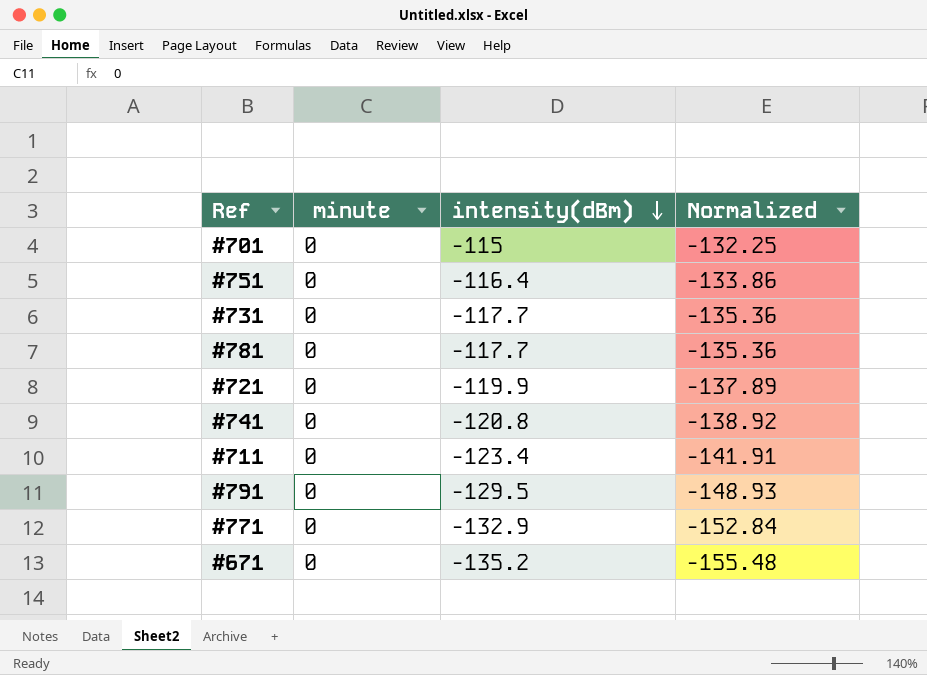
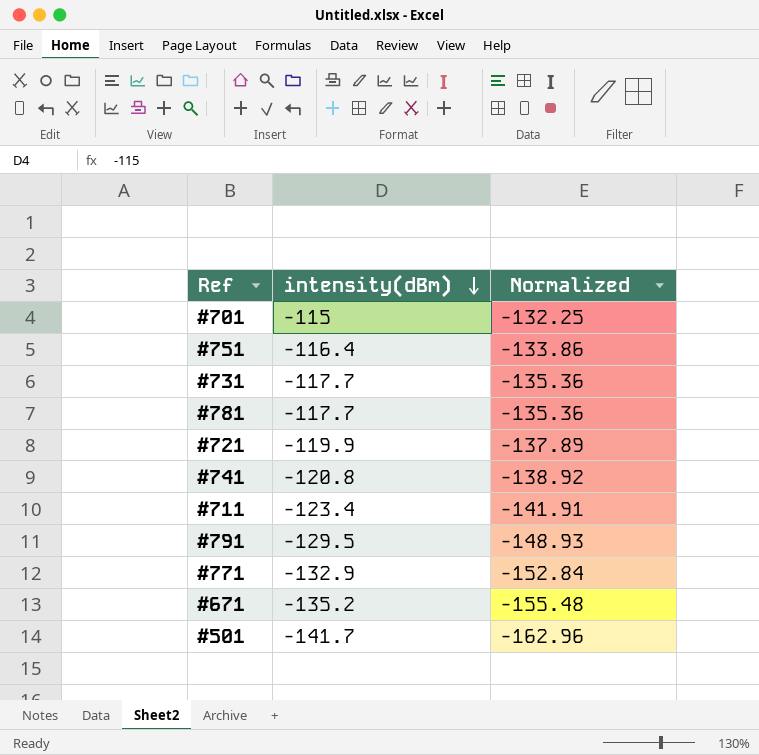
column minute | position: 2 -> none
row #501: none -> -141.7 | -162.96

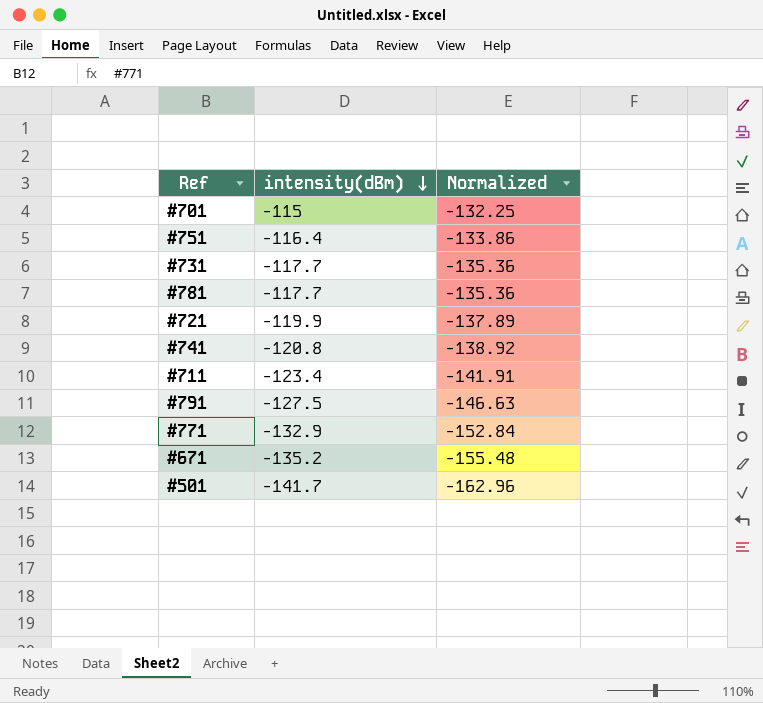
#791 | intensity(dBm): -129.5 -> -127.5
#791 | Normalized: -148.93 -> -146.63

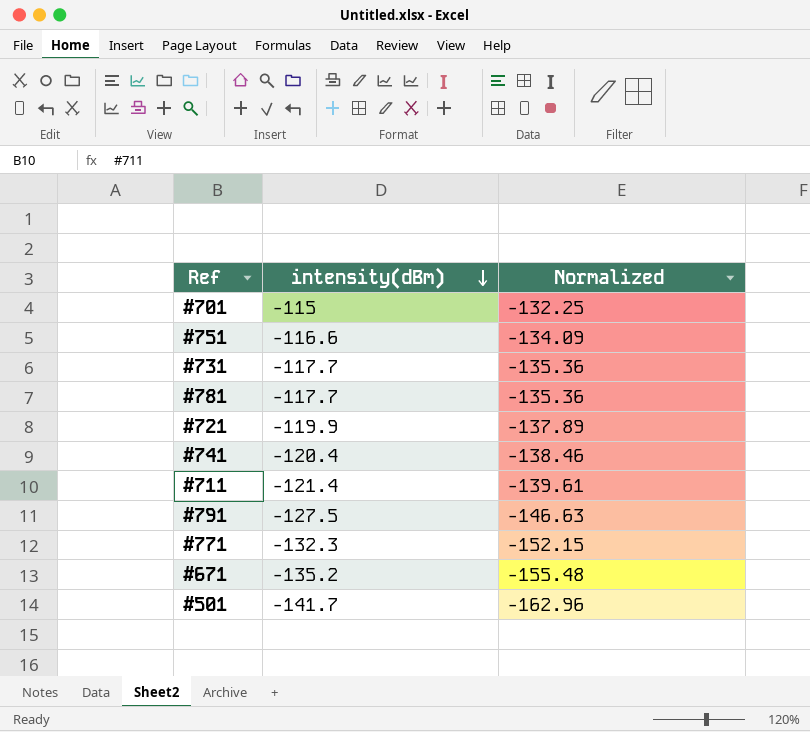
#751 | intensity(dBm): -116.4 -> -116.6
#751 | Normalized: -133.86 -> -134.09
#741 | intensity(dBm): -120.8 -> -120.4
#741 | Normalized: -138.92 -> -138.46
#711 | intensity(dBm): -123.4 -> -121.4
#711 | Normalized: -141.91 -> -139.61
#771 | intensity(dBm): -132.9 -> -132.3
#771 | Normalized: -152.84 -> -152.15

